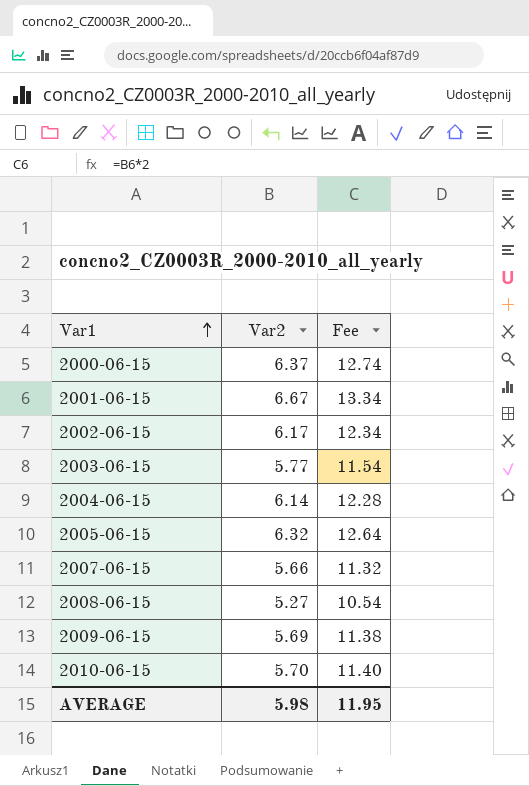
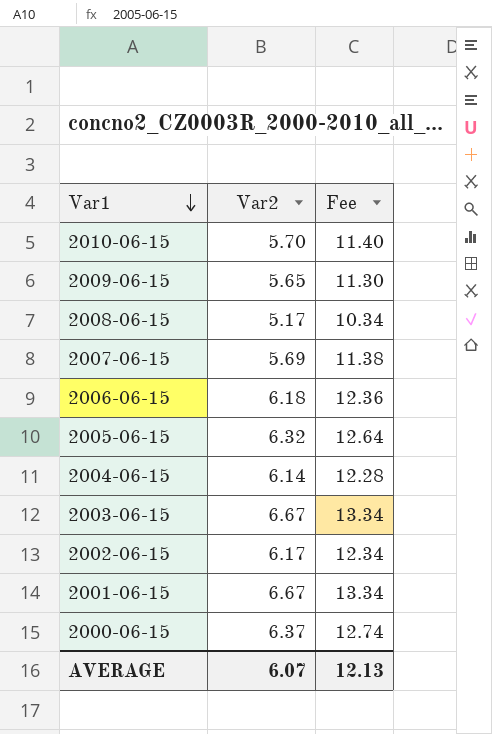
row order: Var1 ascending -> Var1 descending
2009-06-15 | Var2: 5.69 -> 5.65
2009-06-15 | Fee: 11.38 -> 11.30
2008-06-15 | Var2: 5.27 -> 5.17
2008-06-15 | Fee: 10.54 -> 10.34
2007-06-15 | Var2: 5.66 -> 5.69
2007-06-15 | Fee: 11.32 -> 11.38
row 2006-06-15: none -> 6.18 | 12.36
2003-06-15 | Var2: 5.77 -> 6.67
2003-06-15 | Fee: 11.54 -> 13.34
AVERAGE | Var2: 5.98 -> 6.07
AVERAGE | Fee: 11.95 -> 12.13

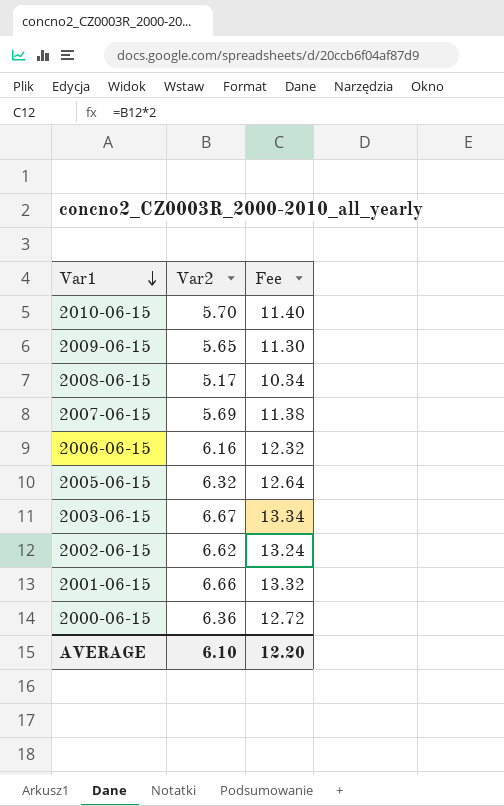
row 2004-06-15: 6.14 | 12.28 -> none
2006-06-15 | Var2: 6.18 -> 6.16
2006-06-15 | Fee: 12.36 -> 12.32
2002-06-15 | Var2: 6.17 -> 6.62
2002-06-15 | Fee: 12.34 -> 13.24
2001-06-15 | Var2: 6.67 -> 6.66
2001-06-15 | Fee: 13.34 -> 13.32
2000-06-15 | Var2: 6.37 -> 6.36
2000-06-15 | Fee: 12.74 -> 12.72
AVERAGE | Var2: 6.07 -> 6.10
AVERAGE | Fee: 12.13 -> 12.20

